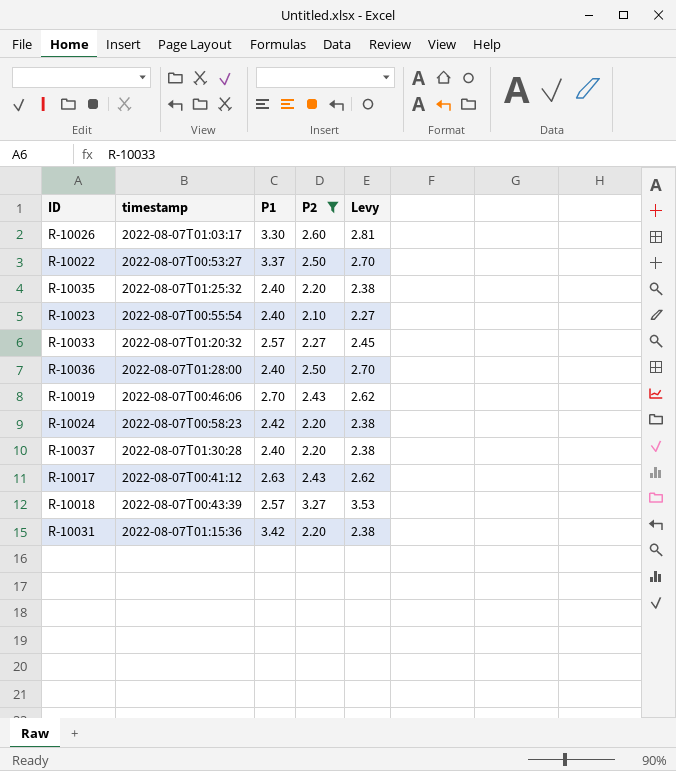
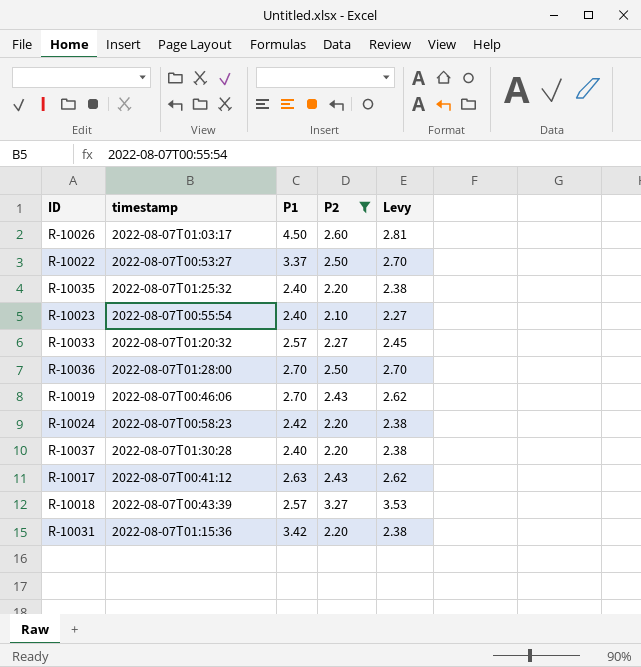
R-10026 | P1: 3.30 -> 4.50
R-10036 | P1: 2.40 -> 2.70

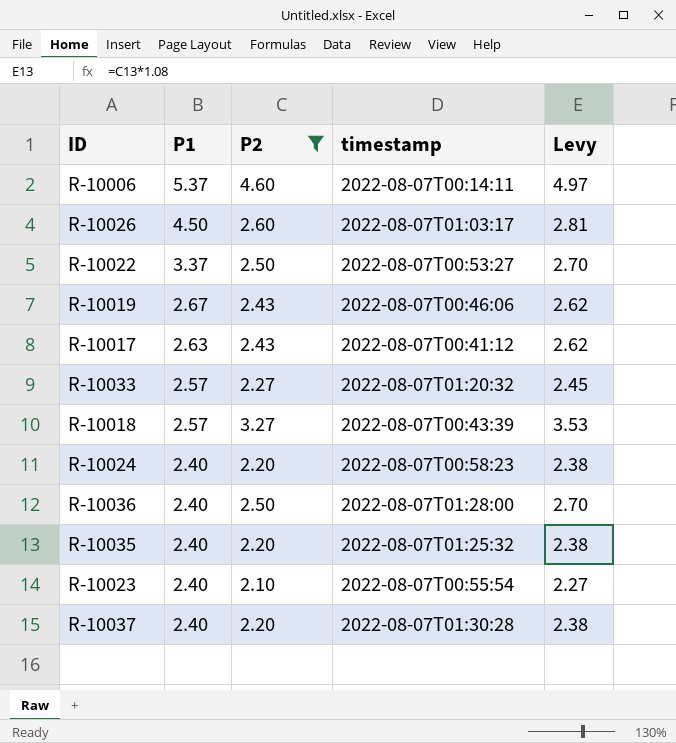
row order: none -> P1 descending
column timestamp | position: 2 -> 4
row R-10031: 2022-08-07T01:15:36 | 3.42 | 2.20 | 2.38 -> none
row R-10006: none -> 5.37 | 4.60 | 2022-08-07T00:14:11 | 4.97
R-10019 | P1: 2.70 -> 2.67
R-10024 | P1: 2.42 -> 2.40
R-10036 | P1: 2.70 -> 2.40

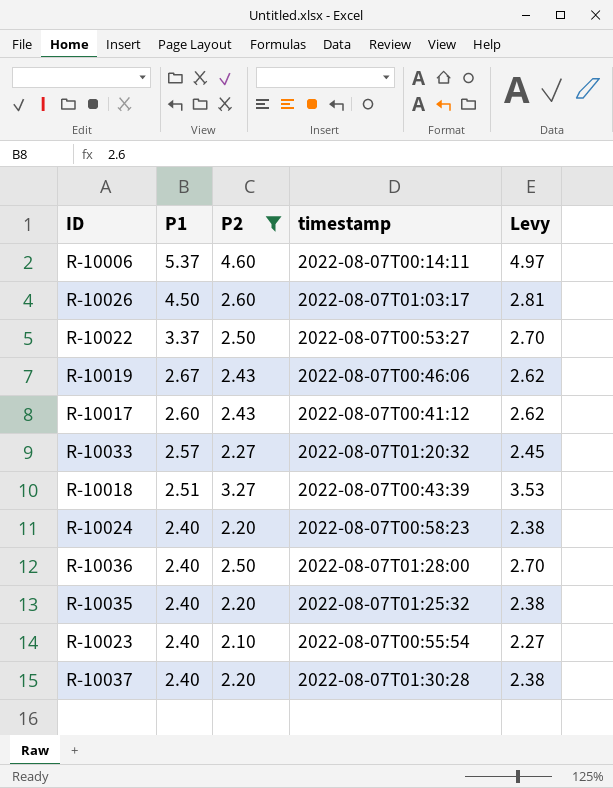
R-10017 | P1: 2.63 -> 2.60
R-10018 | P1: 2.57 -> 2.51

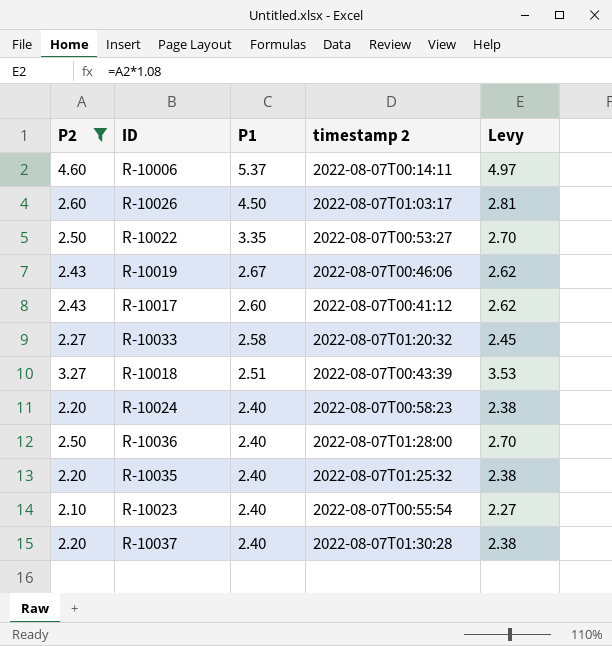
column P2 | position: 3 -> 1
column name: timestamp -> timestamp 2
R-10022 | P1: 3.37 -> 3.35
R-10033 | P1: 2.57 -> 2.58

